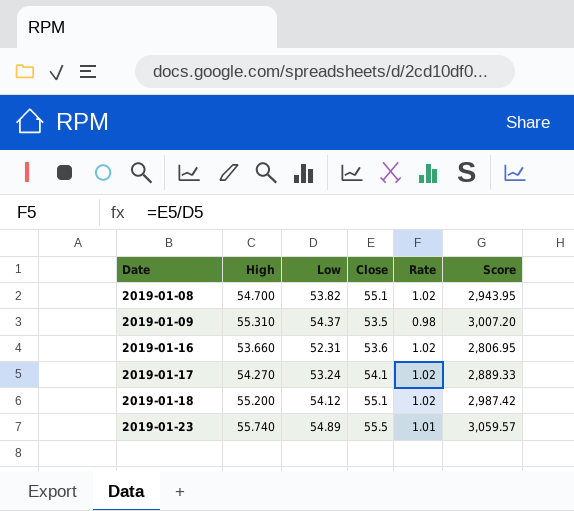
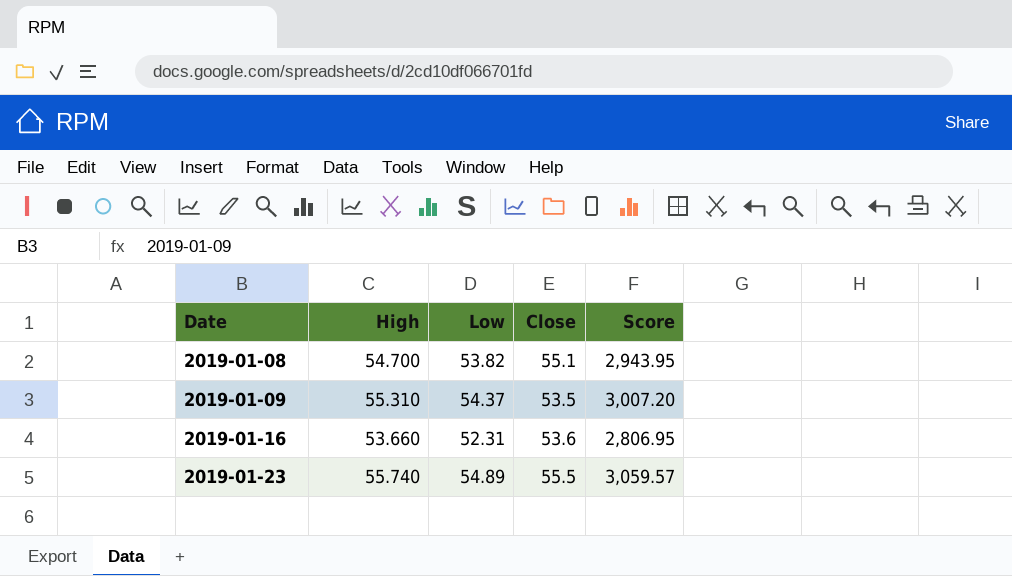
column Rate | formula: [Close] / [Low] -> none
row 2019-01-17: 54.270 | 53.24 | 54.1 | 1.02 | 2,889.33 -> none
row 2019-01-18: 55.200 | 54.12 | 55.1 | 1.02 | 2,987.42 -> none

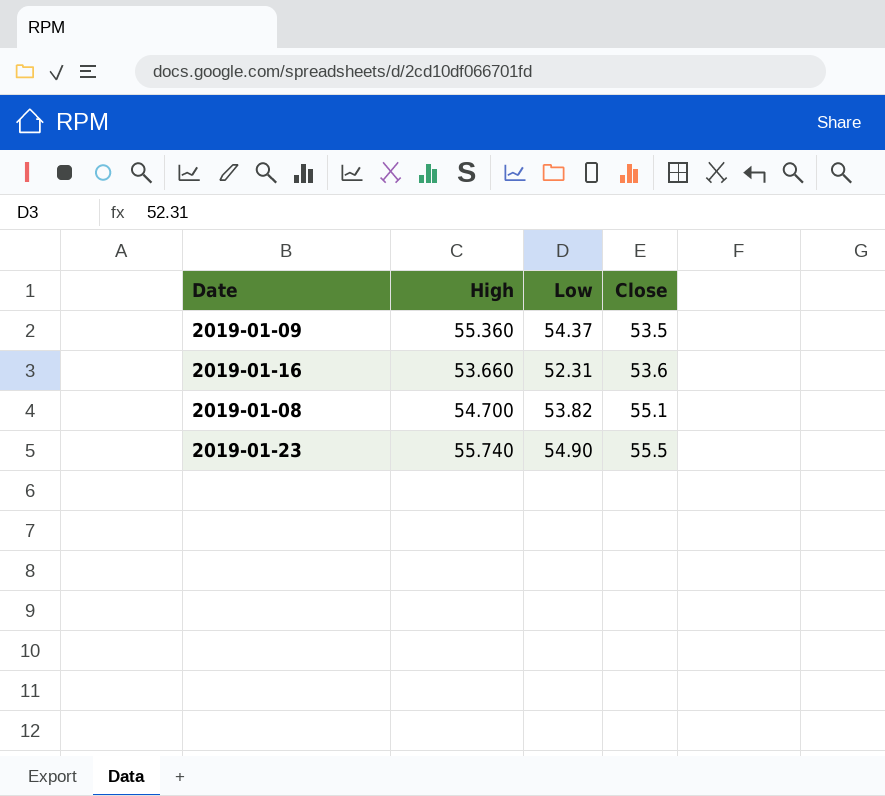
row order: Date ascending -> Close ascending
column Score | formula: [High] * [Low] -> none
2019-01-09 | High: 55.310 -> 55.360
2019-01-23 | Low: 54.89 -> 54.90

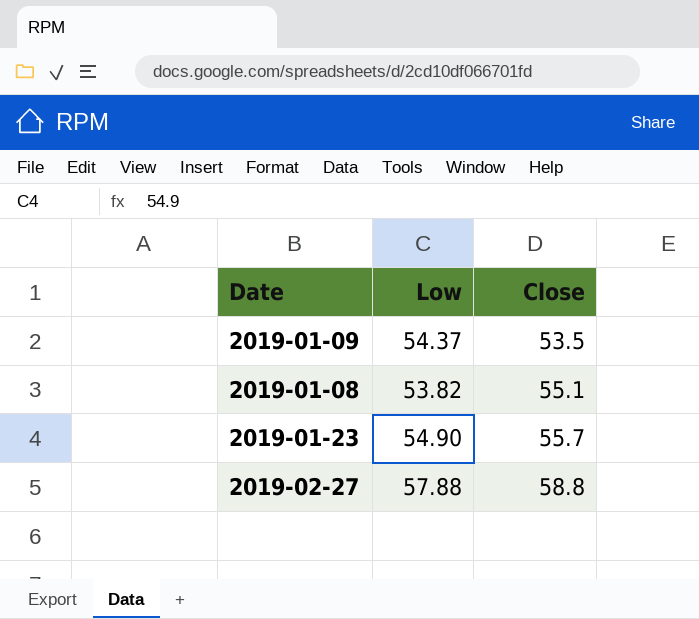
column High | position: 2 -> none
row 2019-01-16: 53.660 | 52.31 | 53.6 -> none
2019-01-23 | Close: 55.5 -> 55.7
row 2019-02-27: none -> 57.88 | 58.8

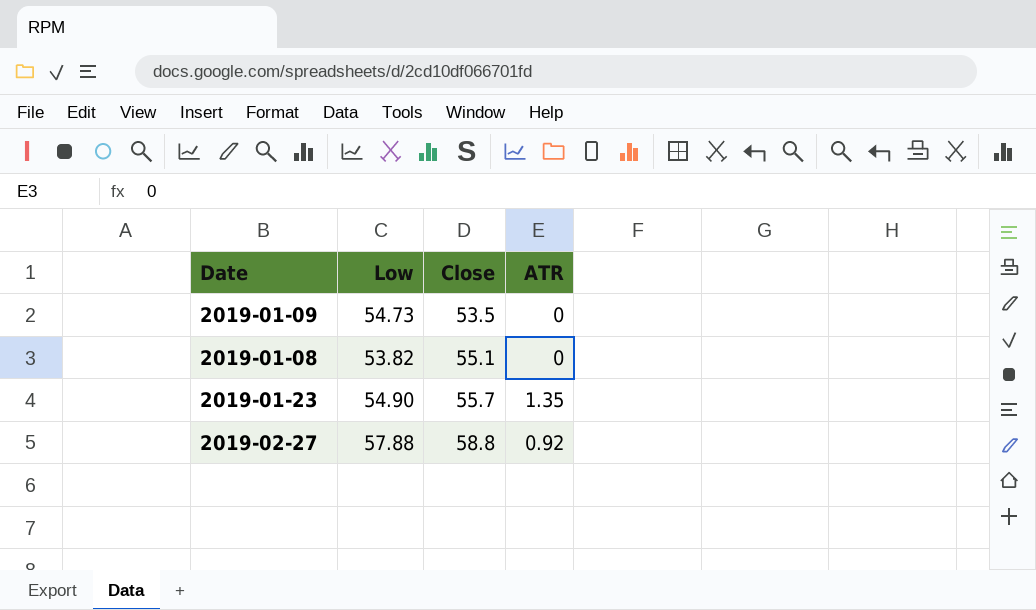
column ATR | position: none -> 4
2019-01-09 | Low: 54.37 -> 54.73

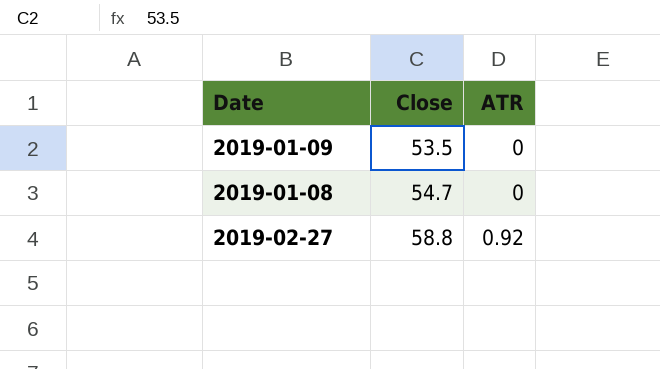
column Low | position: 2 -> none
row 2019-01-23: 54.90 | 55.7 | 1.35 -> none
2019-01-08 | Close: 55.1 -> 54.7

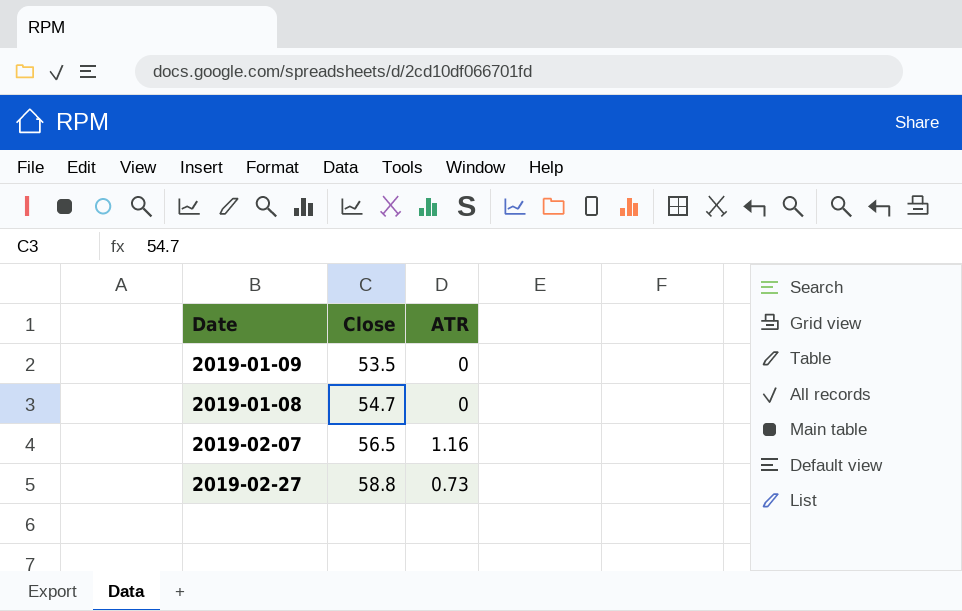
row 2019-02-07: none -> 56.5 | 1.16
2019-02-27 | ATR: 0.92 -> 0.73

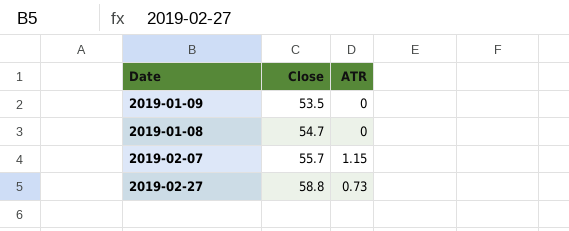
2019-02-07 | Close: 56.5 -> 55.7
2019-02-07 | ATR: 1.16 -> 1.15

